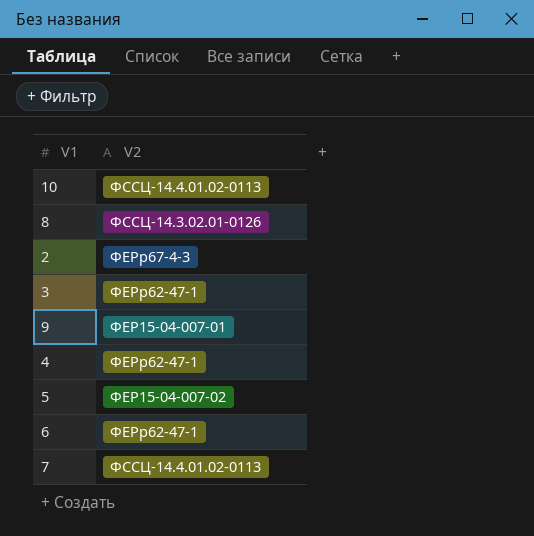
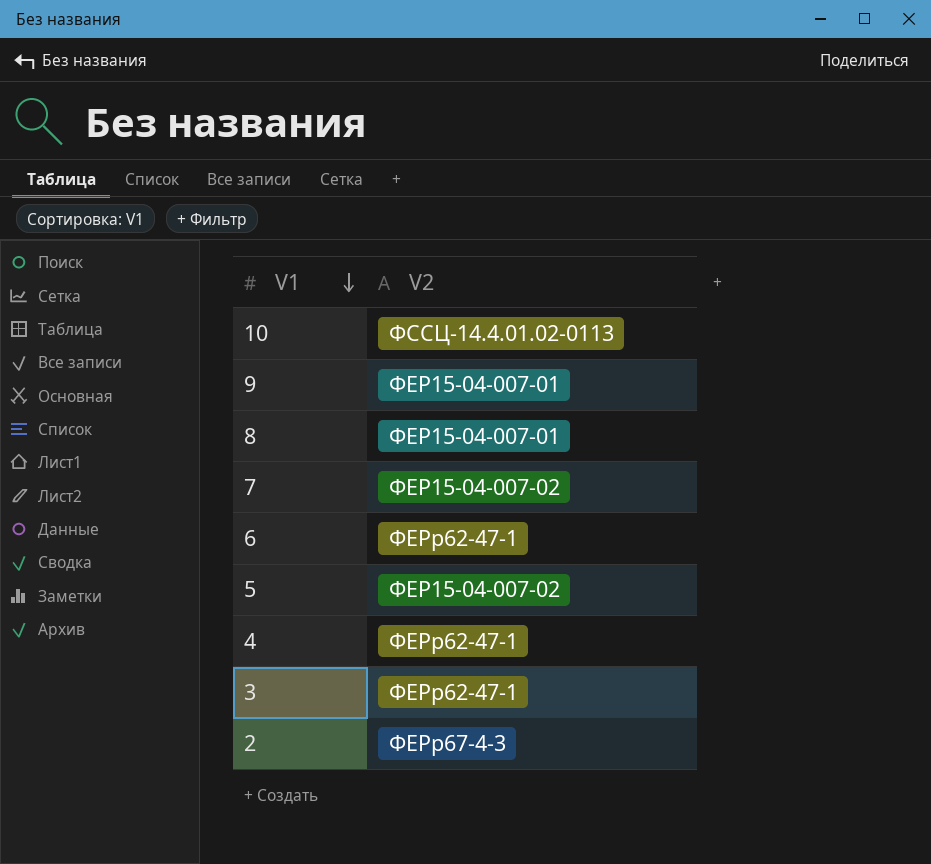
row order: none -> V1 descending
8 | V2: ФССЦ-14.3.02.01-0126 -> ФЕР15-04-007-01
7 | V2: ФССЦ-14.4.01.02-0113 -> ФЕР15-04-007-02

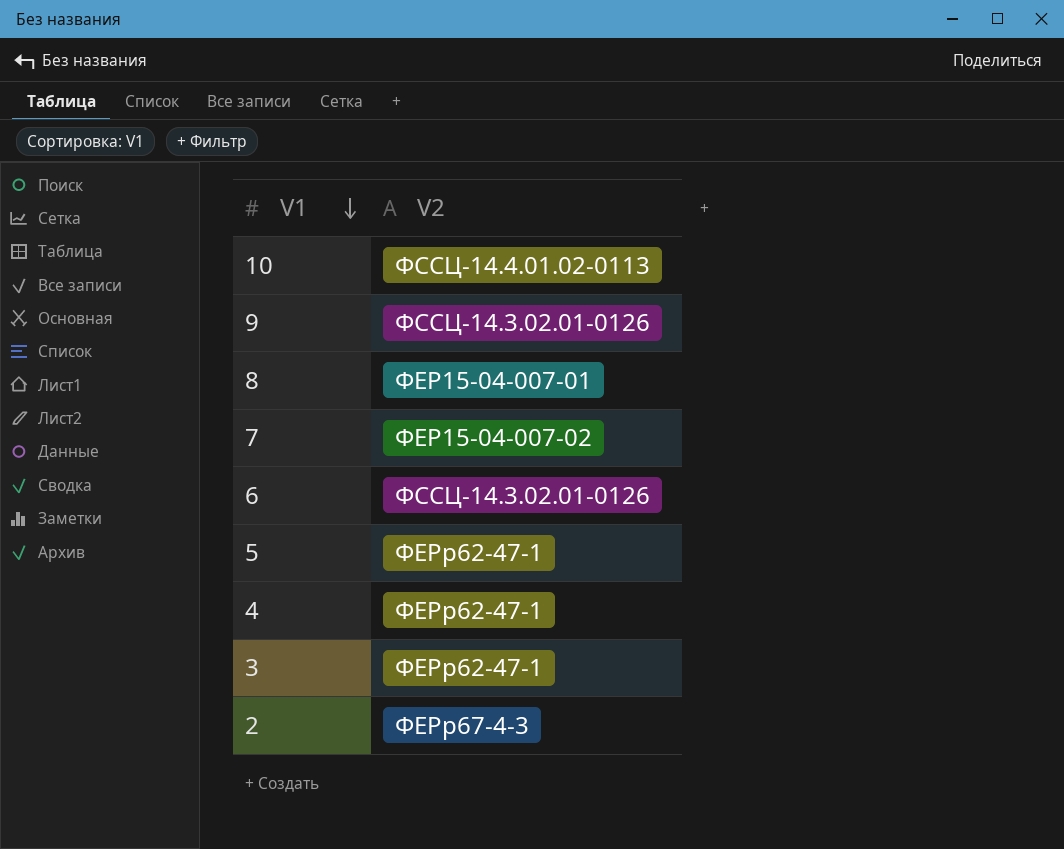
9 | V2: ФЕР15-04-007-01 -> ФССЦ-14.3.02.01-0126
6 | V2: ФЕРр62-47-1 -> ФССЦ-14.3.02.01-0126
5 | V2: ФЕР15-04-007-02 -> ФЕРр62-47-1

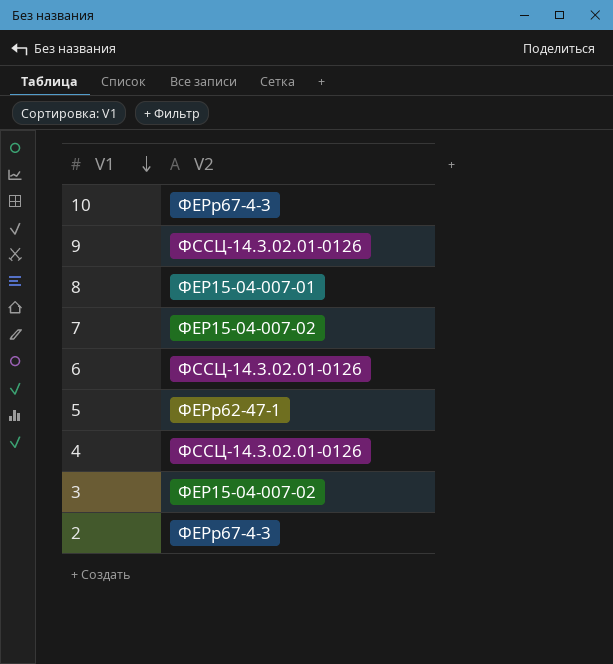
10 | V2: ФССЦ-14.4.01.02-0113 -> ФЕРр67-4-3
4 | V2: ФЕРр62-47-1 -> ФССЦ-14.3.02.01-0126
3 | V2: ФЕРр62-47-1 -> ФЕР15-04-007-02

